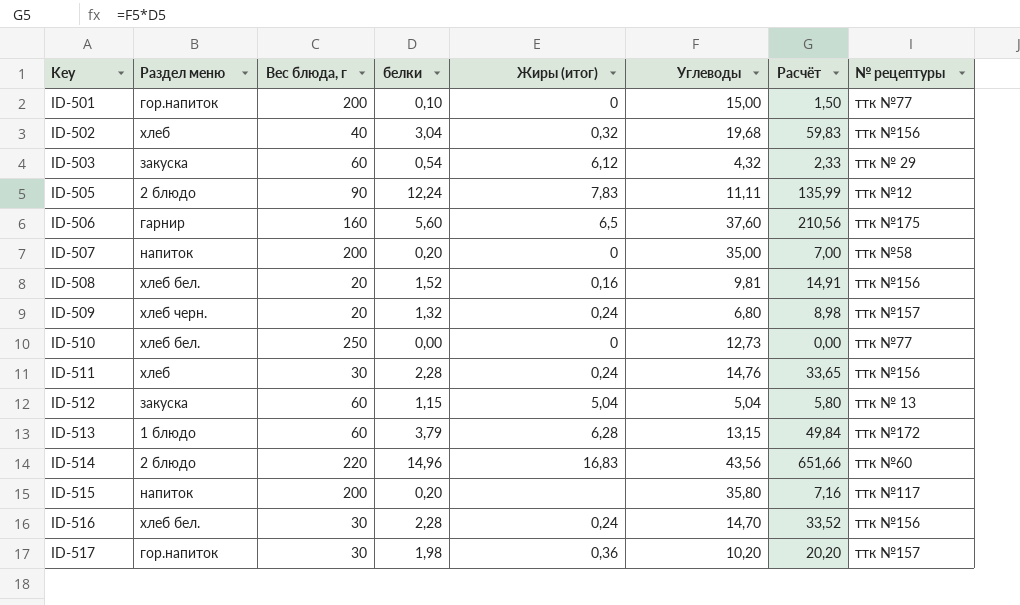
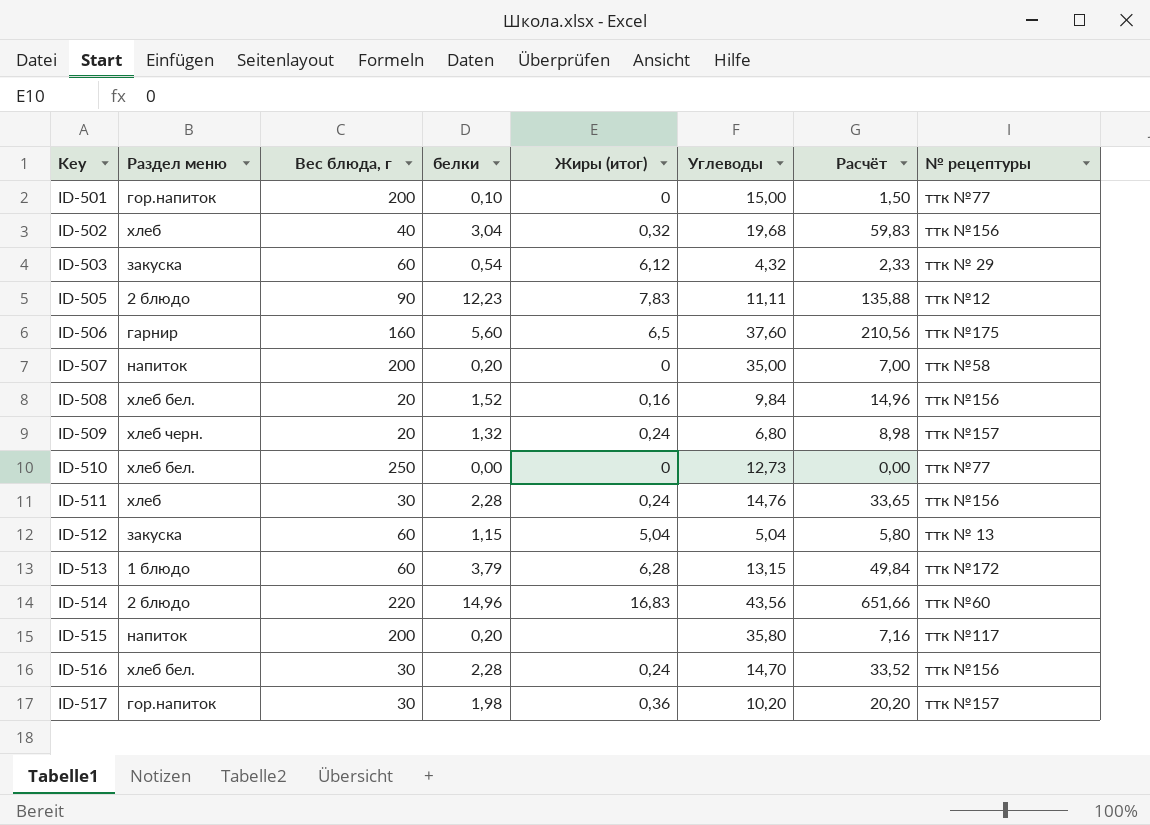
ID-505 | белки: 12,24 -> 12,23
ID-505 | Расчёт: 135,99 -> 135,88
ID-508 | Углеводы: 9,81 -> 9,84
ID-508 | Расчёт: 14,91 -> 14,96

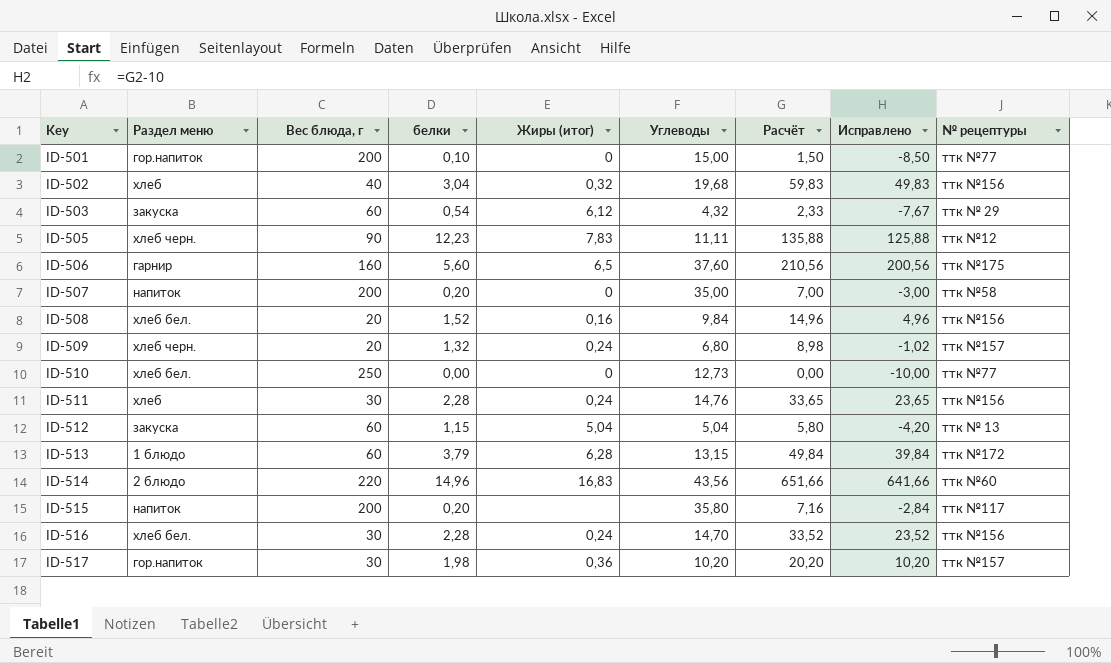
column Исправлено | formula: none -> [Расчёт] - 10
ID-505 | Раздел меню: 2 блюдо -> хлеб черн.

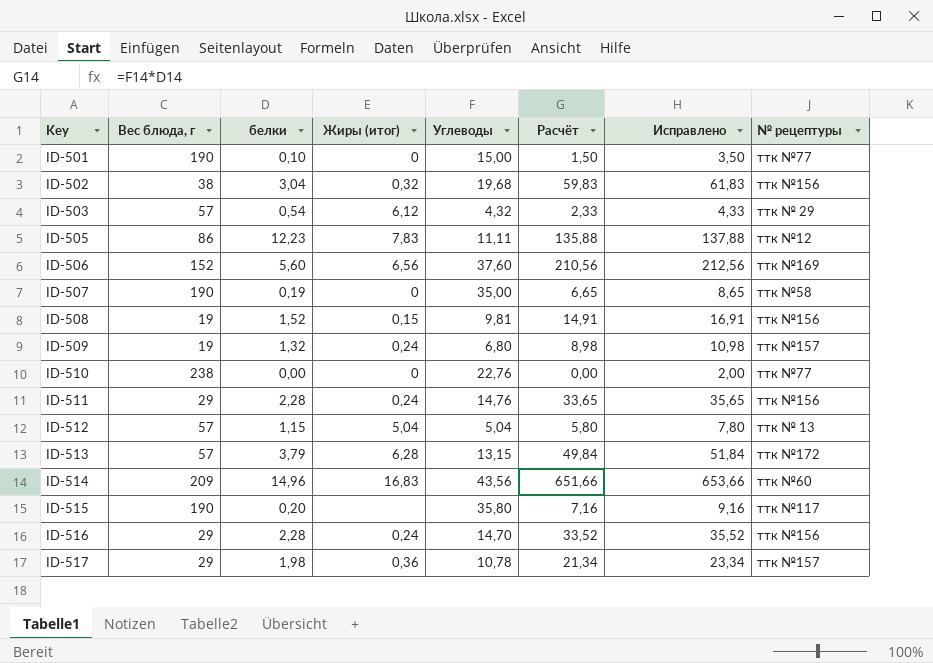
column Раздел меню | position: 2 -> none
column Исправлено | formula: [Расчёт] - 10 -> [Расчёт] + 2
ID-501 | Вес блюда, г: 200 -> 190
ID-502 | Вес блюда, г: 40 -> 38
ID-503 | Вес блюда, г: 60 -> 57
ID-505 | Вес блюда, г: 90 -> 86
ID-506 | Вес блюда, г: 160 -> 152
ID-506 | Жиры (итог): 6,5 -> 6,56
ID-506 | № рецептуры: ттк №175 -> ттк №169
ID-507 | Вес блюда, г: 200 -> 190
ID-507 | белки: 0,20 -> 0,19
ID-507 | Расчёт: 7,00 -> 6,65
ID-508 | Вес блюда, г: 20 -> 19
ID-508 | Жиры (итог): 0,16 -> 0,15
ID-508 | Углеводы: 9,84 -> 9,81
ID-508 | Расчёт: 14,96 -> 14,91
ID-509 | Вес блюда, г: 20 -> 19
ID-510 | Вес блюда, г: 250 -> 238
ID-510 | Углеводы: 12,73 -> 22,76
ID-511 | Вес блюда, г: 30 -> 29
ID-512 | Вес блюда, г: 60 -> 57
ID-513 | Вес блюда, г: 60 -> 57
ID-514 | Вес блюда, г: 220 -> 209
ID-515 | Вес блюда, г: 200 -> 190
ID-516 | Вес блюда, г: 30 -> 29
ID-517 | Вес блюда, г: 30 -> 29
ID-517 | Углеводы: 10,20 -> 10,78
ID-517 | Расчёт: 20,20 -> 21,34

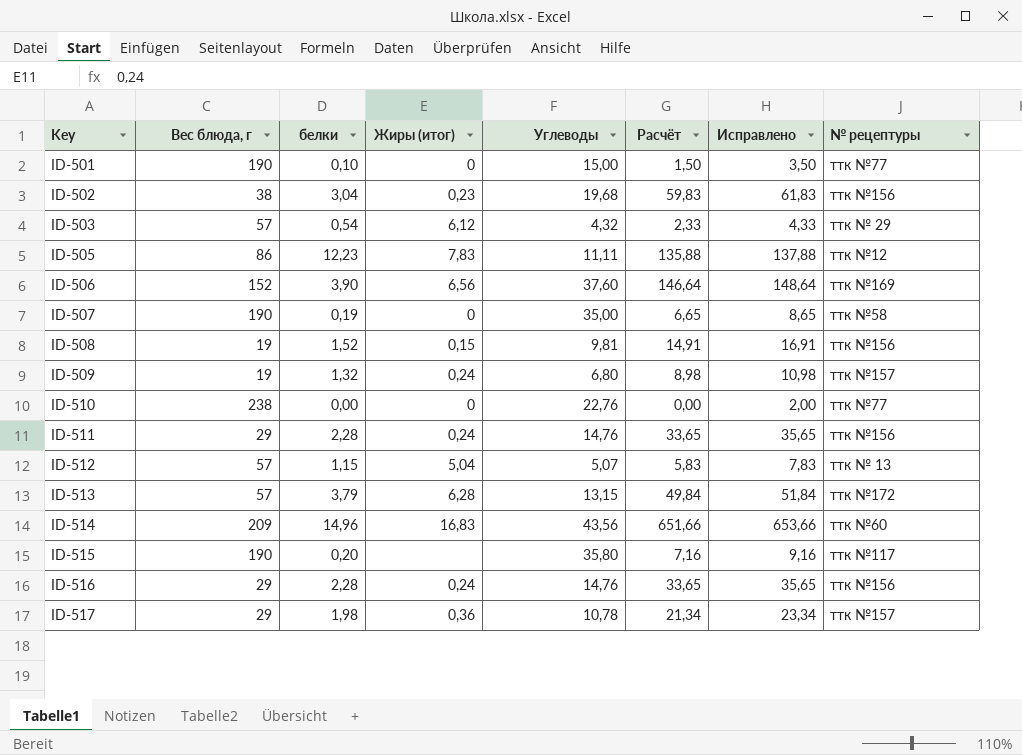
ID-502 | Жиры (итог): 0,32 -> 0,23
ID-506 | белки: 5,60 -> 3,90
ID-506 | Расчёт: 210,56 -> 146,64
ID-506 | Исправлено: 212,56 -> 148,64
ID-512 | Углеводы: 5,04 -> 5,07
ID-512 | Расчёт: 5,80 -> 5,83
ID-512 | Исправлено: 7,80 -> 7,83
ID-516 | Углеводы: 14,70 -> 14,76
ID-516 | Расчёт: 33,52 -> 33,65
ID-516 | Исправлено: 35,52 -> 35,65

